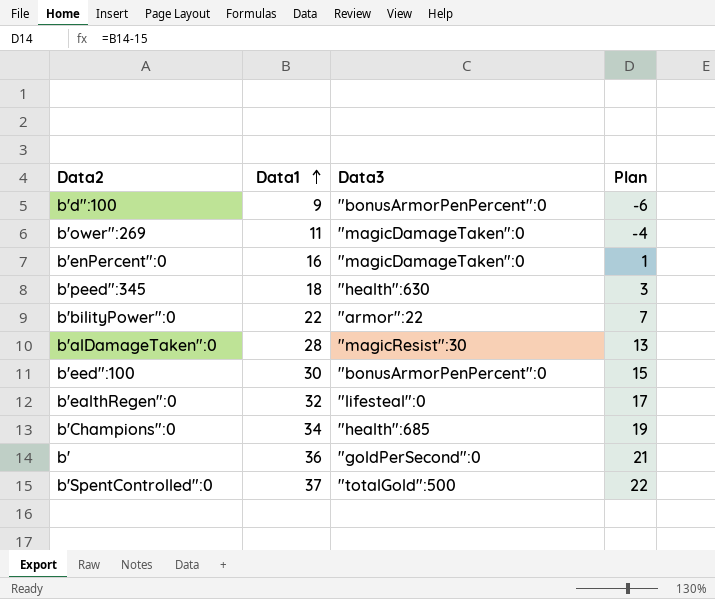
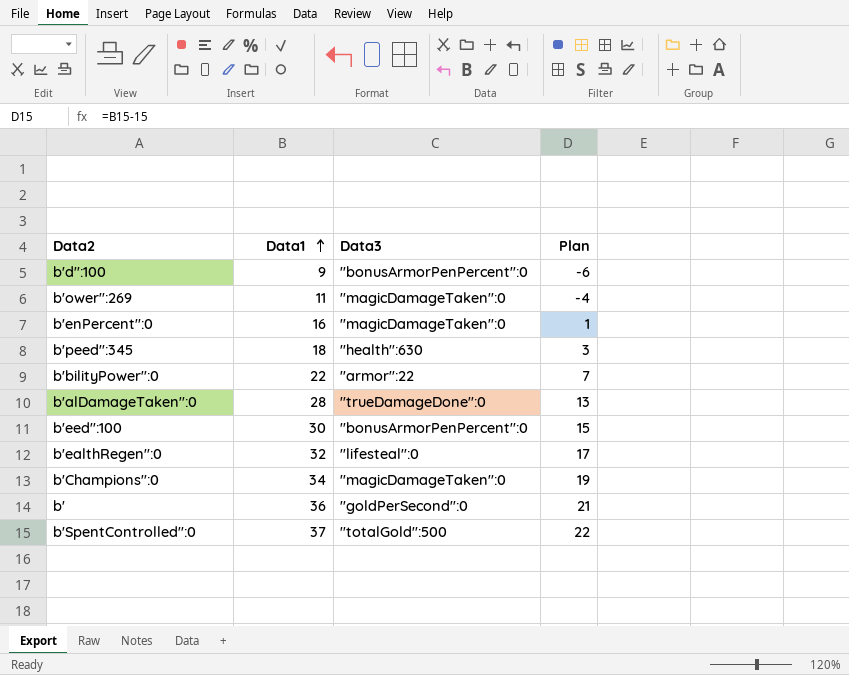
b'alDamageTaken":0 | Data3: "magicResist":30 -> "trueDamageDone":0
b'Champions":0 | Data3: "health":685 -> "magicDamageTaken":0

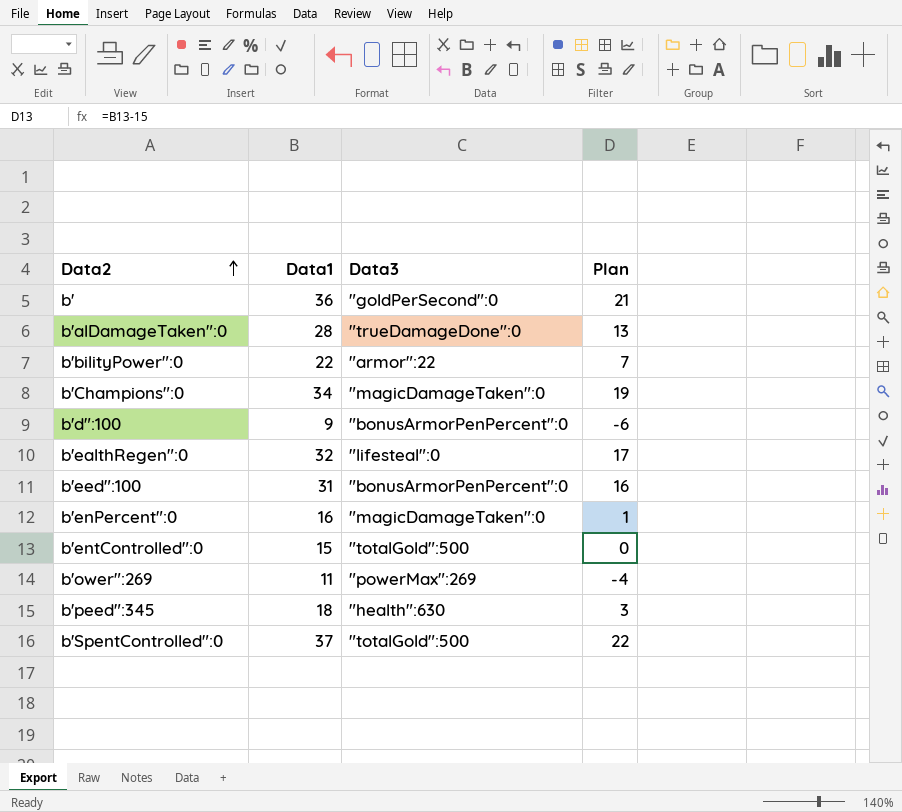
row order: Data1 ascending -> Data2 ascending
b'eed":100 | Data1: 30 -> 31
b'eed":100 | Plan: 15 -> 16
row b'entControlled":0: none -> 15 | "totalGold":500 | 0
b'ower":269 | Data3: "magicDamageTaken":0 -> "powerMax":269

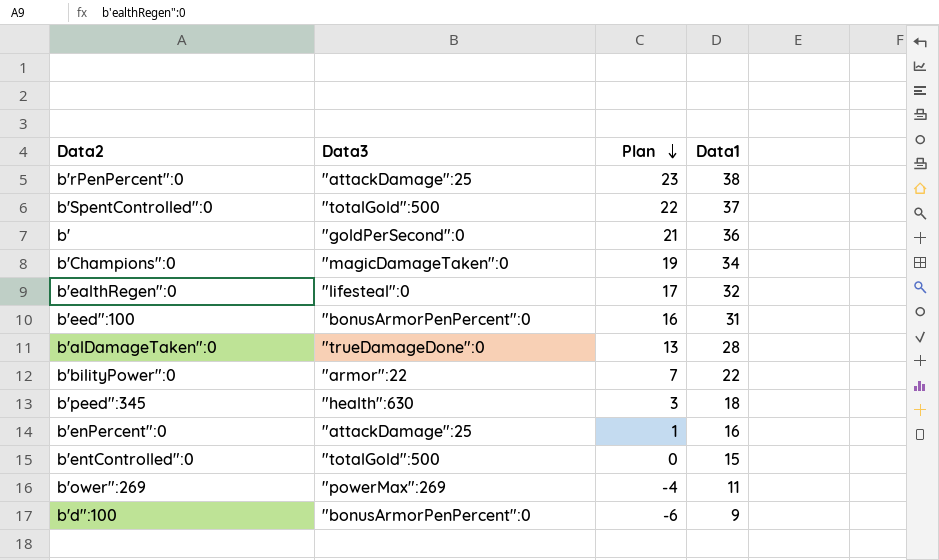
row order: Data2 ascending -> Plan descending
column Data1 | position: 2 -> 4
row b'rPenPercent":0: none -> "attackDamage":25 | 23 | 38
b'enPercent":0 | Data3: "magicDamageTaken":0 -> "attackDamage":25

